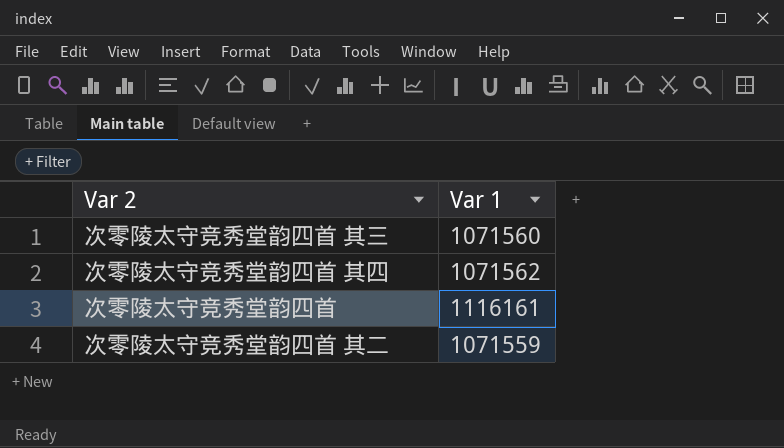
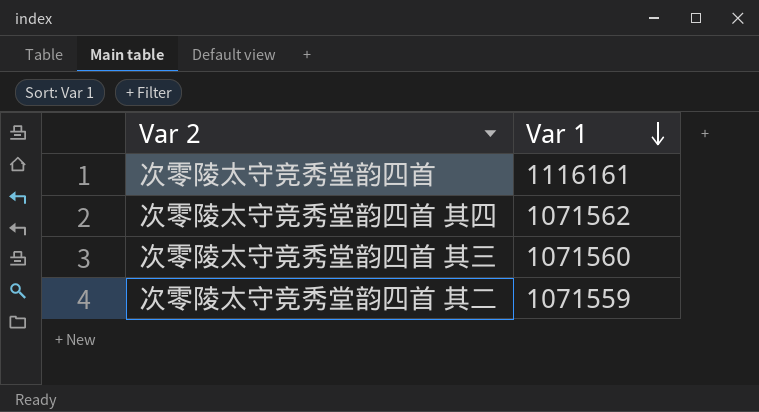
row order: none -> Var 1 descending

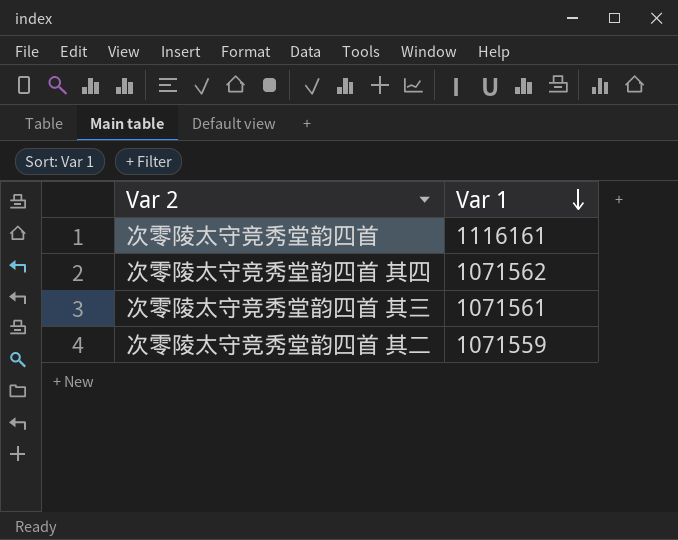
次零陵太守竞秀堂韵四首 其三 | Var 1: 1071560 -> 1071561

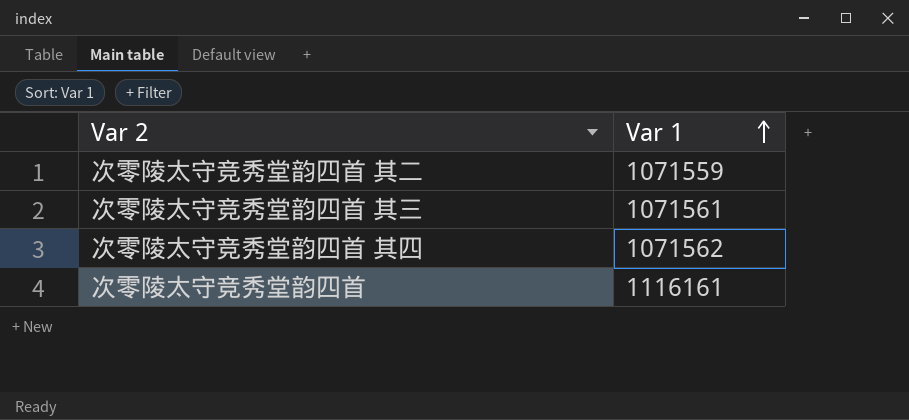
row order: Var 1 descending -> Var 1 ascending

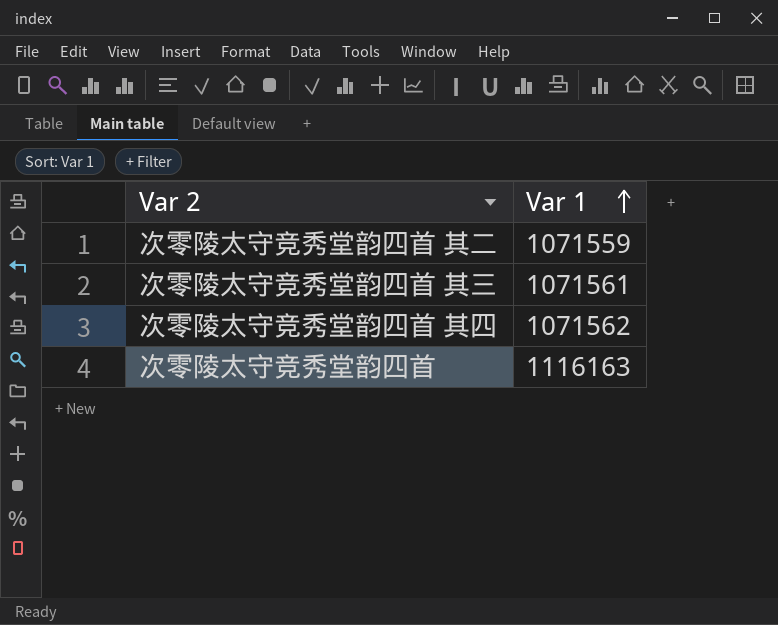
次零陵太守竞秀堂韵四首 | Var 1: 1116161 -> 1116163

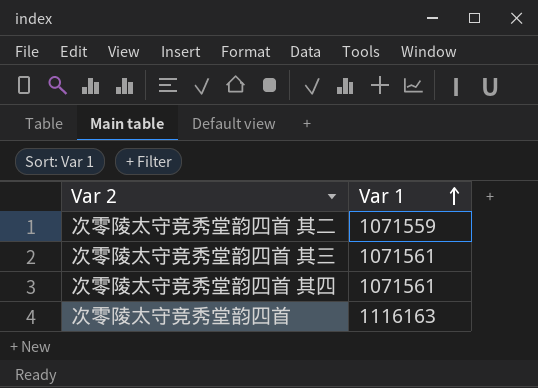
次零陵太守竞秀堂韵四首 其四 | Var 1: 1071562 -> 1071561

